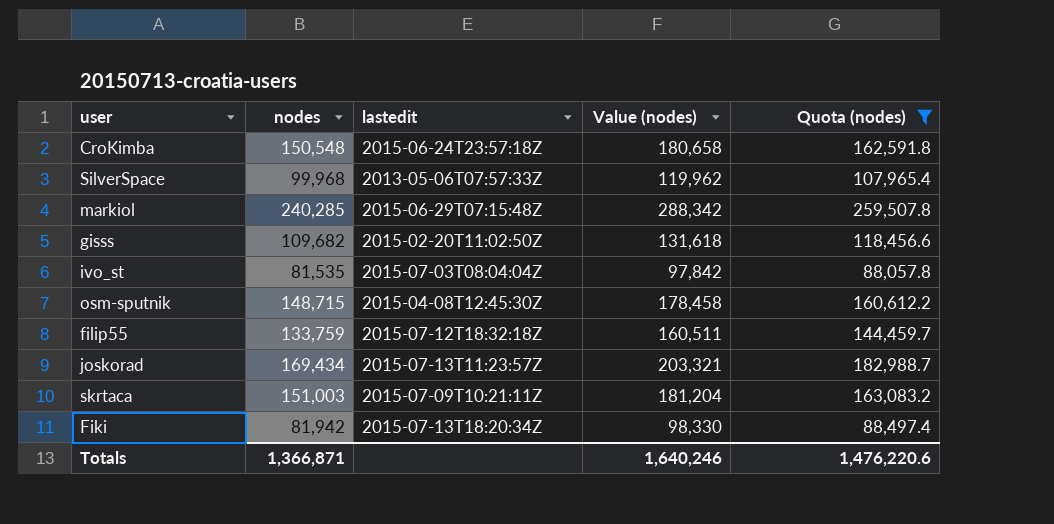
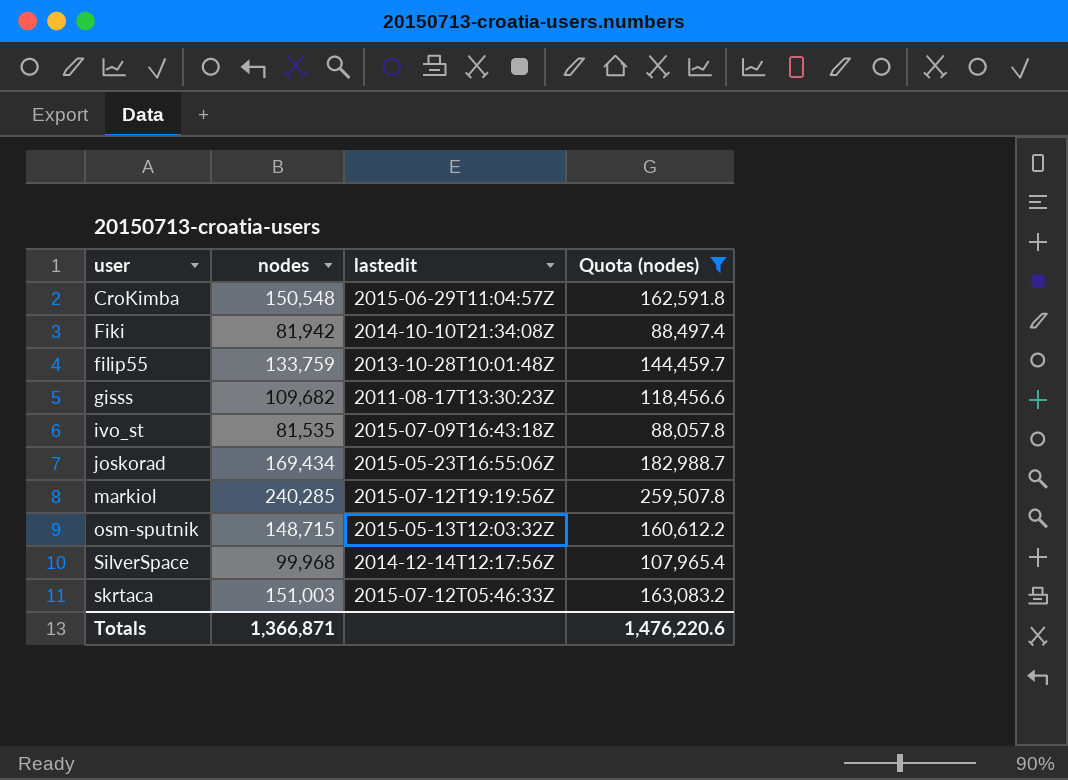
row order: none -> user ascending
column Value (nodes) | formula: [nodes] * 1.2 -> none
CroKimba | lastedit: 2015-06-24T23:57:18Z -> 2015-06-29T11:04:57Z
Fiki | lastedit: 2015-07-13T18:20:34Z -> 2014-10-10T21:34:08Z
filip55 | lastedit: 2015-07-12T18:32:18Z -> 2013-10-28T10:01:48Z
gisss | lastedit: 2015-02-20T11:02:50Z -> 2011-08-17T13:30:23Z
ivo_st | lastedit: 2015-07-03T08:04:04Z -> 2015-07-09T16:43:18Z
joskorad | lastedit: 2015-07-13T11:23:57Z -> 2015-05-23T16:55:06Z
markiol | lastedit: 2015-06-29T07:15:48Z -> 2015-07-12T19:19:56Z
osm-sputnik | lastedit: 2015-04-08T12:45:30Z -> 2015-05-13T12:03:32Z
SilverSpace | lastedit: 2013-05-06T07:57:33Z -> 2014-12-14T12:17:56Z
skrtaca | lastedit: 2015-07-09T10:21:11Z -> 2015-07-12T05:46:33Z

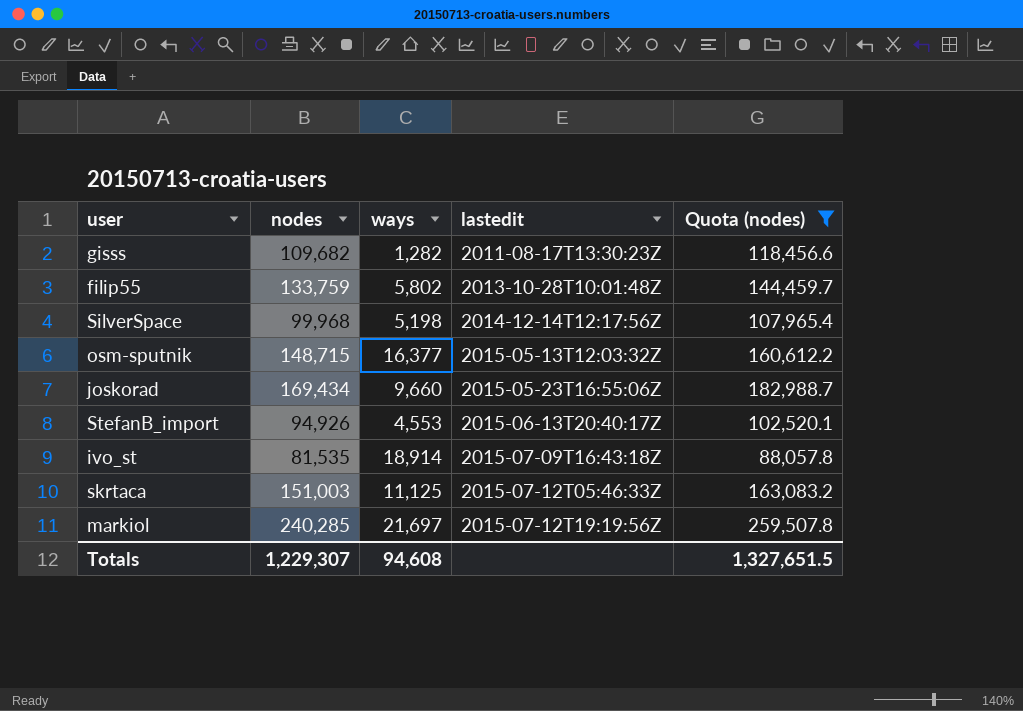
row order: user ascending -> lastedit ascending
column ways | position: none -> 3
row CroKimba: 150,548 | 2015-06-29T11:04:57Z | 162,591.8 -> none
row Fiki: 81,942 | 2014-10-10T21:34:08Z | 88,497.4 -> none
row StefanB_import: none -> 94,926 | 4,553 | 2015-06-13T20:40:17Z | 102,520.1
Totals | nodes: 1,366,871 -> 1,229,307
Totals | Quota (nodes): 1,476,220.6 -> 1,327,651.5

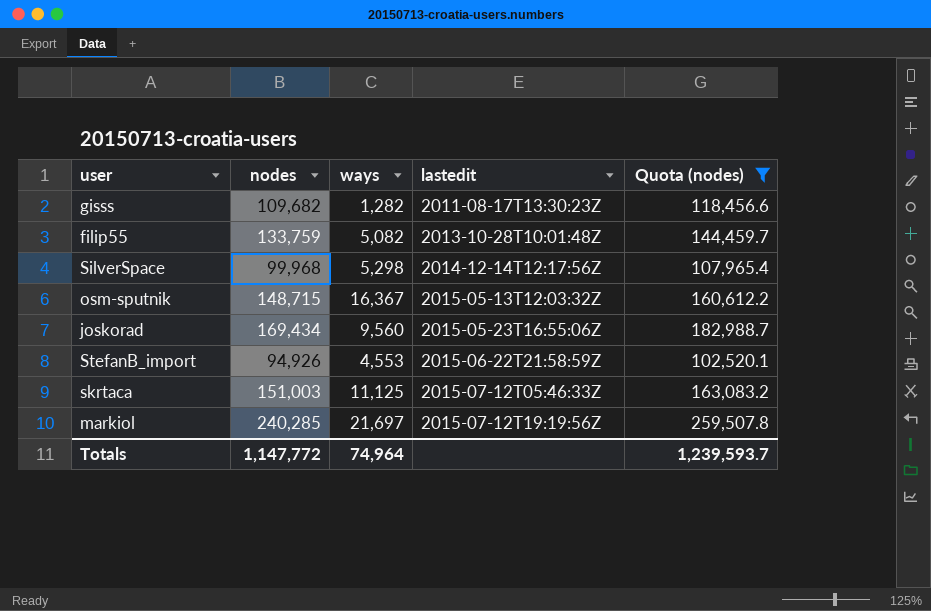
row ivo_st: 81,535 | 18,914 | 2015-07-09T16:43:18Z | 88,057.8 -> none
filip55 | ways: 5,802 -> 5,082
SilverSpace | ways: 5,198 -> 5,298
osm-sputnik | ways: 16,377 -> 16,367
joskorad | ways: 9,660 -> 9,560
StefanB_import | lastedit: 2015-06-13T20:40:17Z -> 2015-06-22T21:58:59Z
Totals | nodes: 1,229,307 -> 1,147,772
Totals | ways: 94,608 -> 74,964
Totals | Quota (nodes): 1,327,651.5 -> 1,239,593.7

